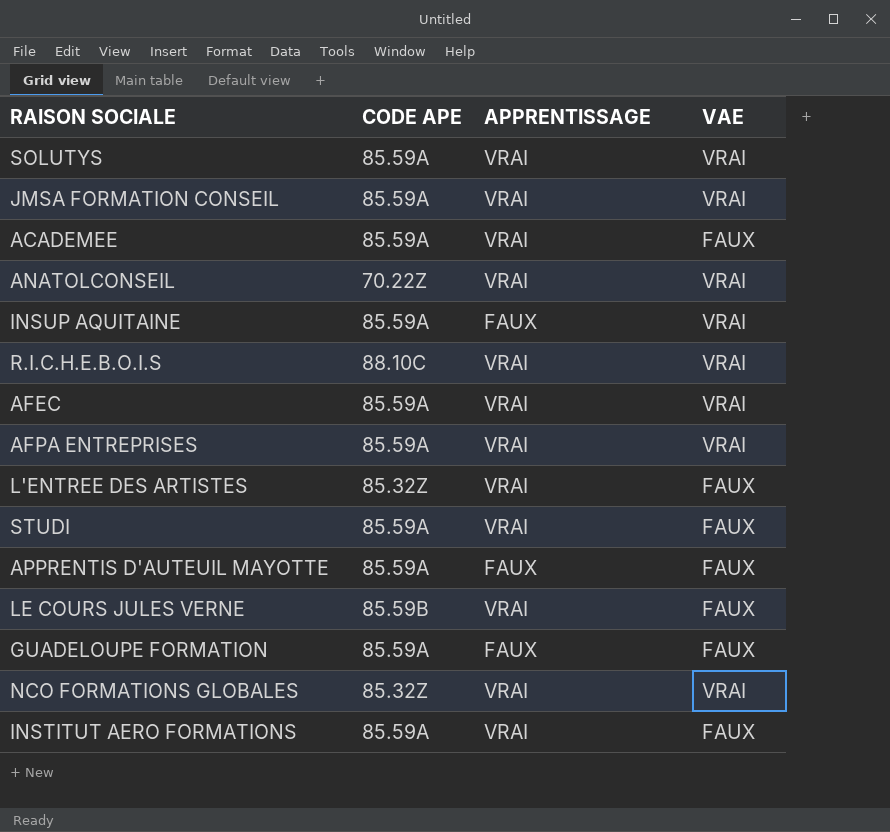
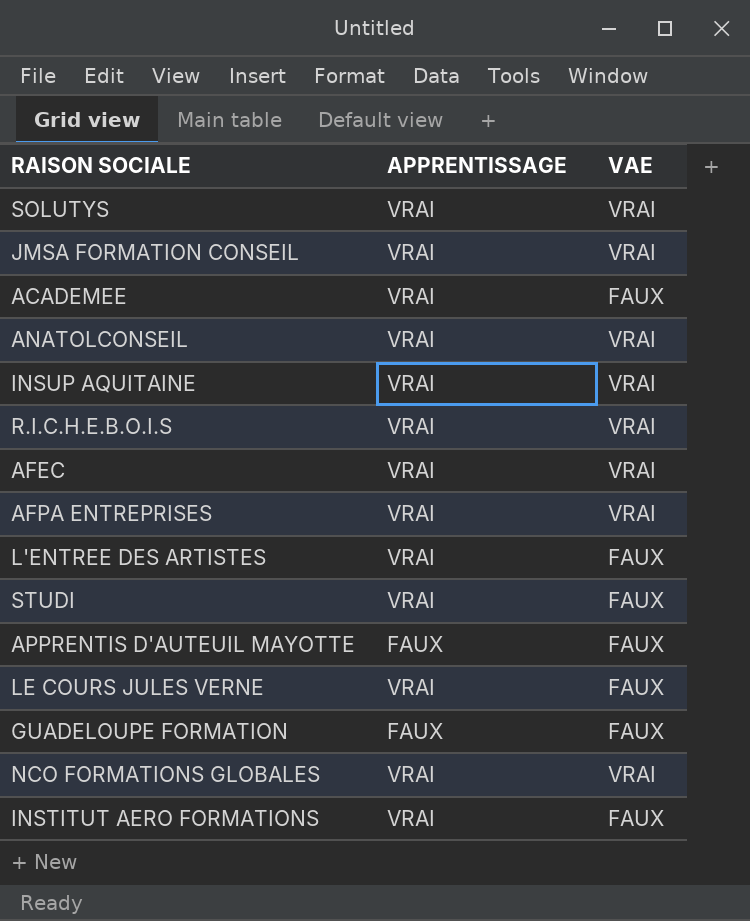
column CODE APE | position: 2 -> none
INSUP AQUITAINE | APPRENTISSAGE: FAUX -> VRAI

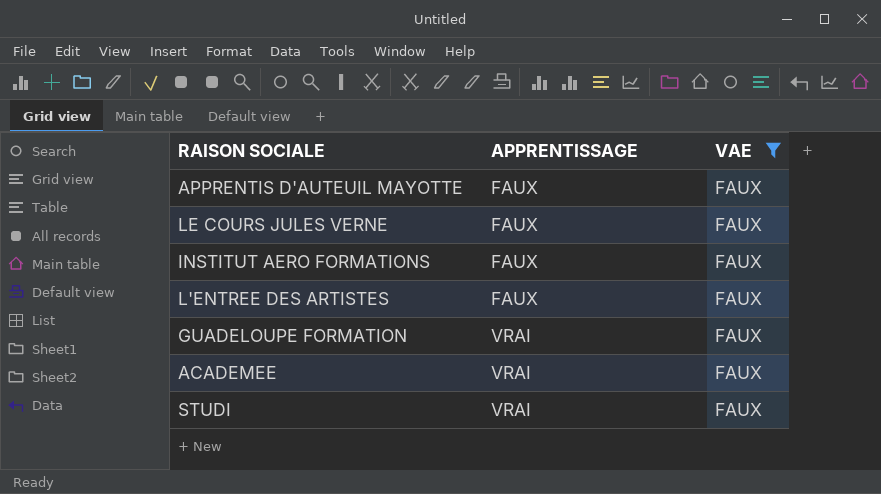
filter: none -> VAE = FAUX
row order: none -> APPRENTISSAGE ascending
LE COURS JULES VERNE | APPRENTISSAGE: VRAI -> FAUX
INSTITUT AERO FORMATIONS | APPRENTISSAGE: VRAI -> FAUX
L'ENTREE DES ARTISTES | APPRENTISSAGE: VRAI -> FAUX
GUADELOUPE FORMATION | APPRENTISSAGE: FAUX -> VRAI

